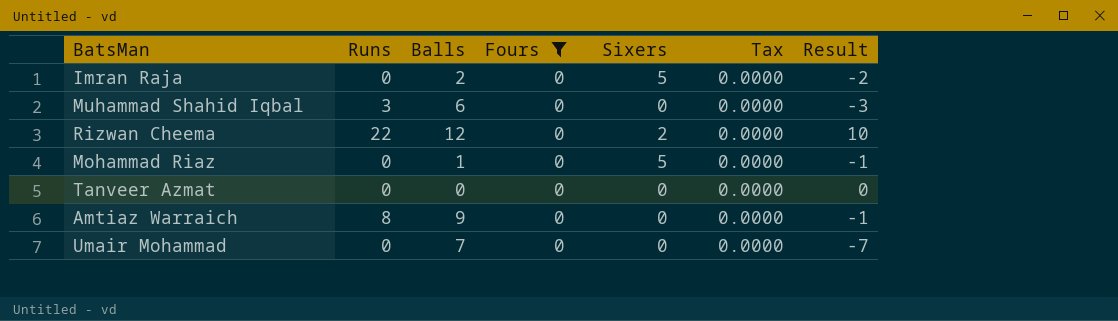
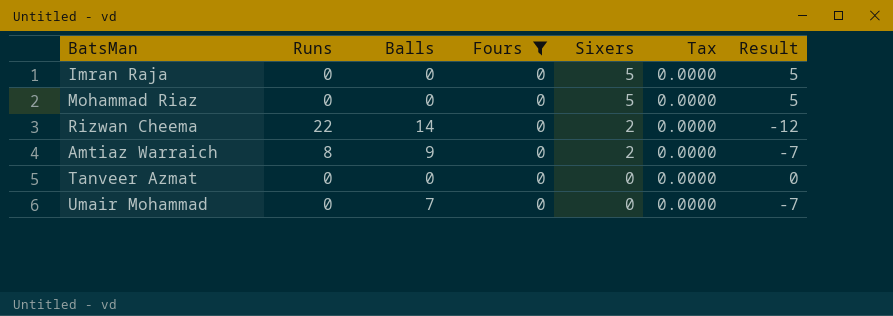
row order: none -> Sixers descending
column Result | formula: [Runs] - [Balls] -> [Sixers] - [Balls]
row Muhammad Shahid Iqbal: 3 | 6 | 0 | 0 | 0.0000 | -3 -> none
Imran Raja | Balls: 2 -> 0
Mohammad Riaz | Balls: 1 -> 0
Rizwan Cheema | Balls: 12 -> 14
Amtiaz Warraich | Sixers: 0 -> 2

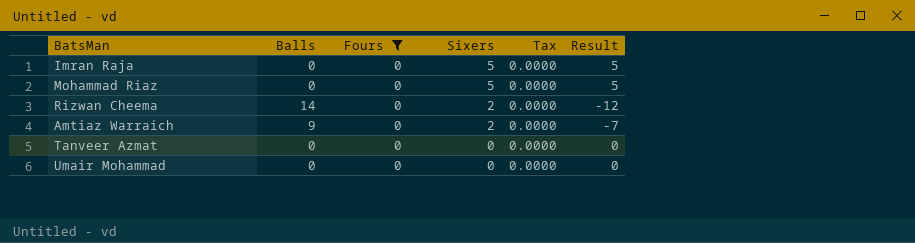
column Runs | position: 2 -> none
Umair Mohammad | Balls: 7 -> 0
Umair Mohammad | Result: -7 -> 0

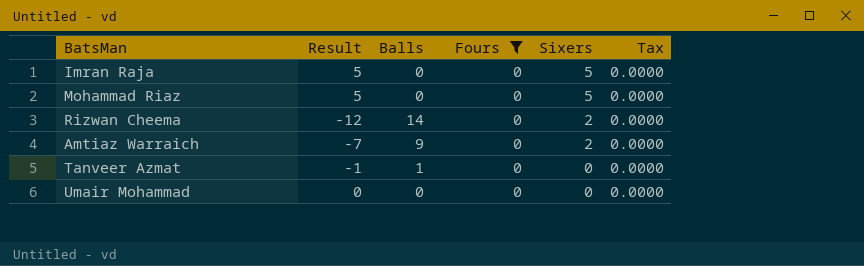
column Result | position: 6 -> 2
Tanveer Azmat | Result: 0 -> -1
Tanveer Azmat | Balls: 0 -> 1

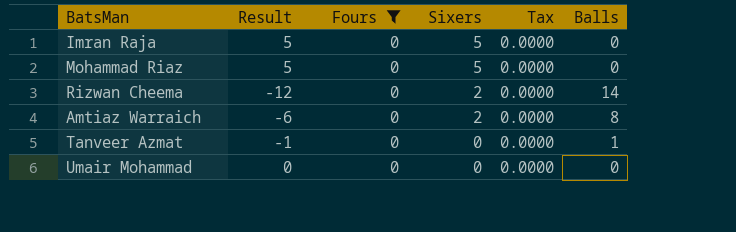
column Balls | position: 3 -> 6
Amtiaz Warraich | Result: -7 -> -6
Amtiaz Warraich | Balls: 9 -> 8

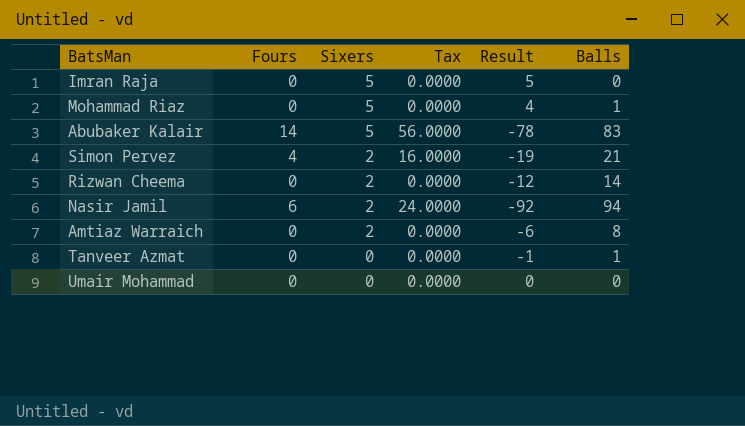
filter: Fours = 0 -> none
column Result | position: 2 -> 5
Mohammad Riaz | Result: 5 -> 4
Mohammad Riaz | Balls: 0 -> 1

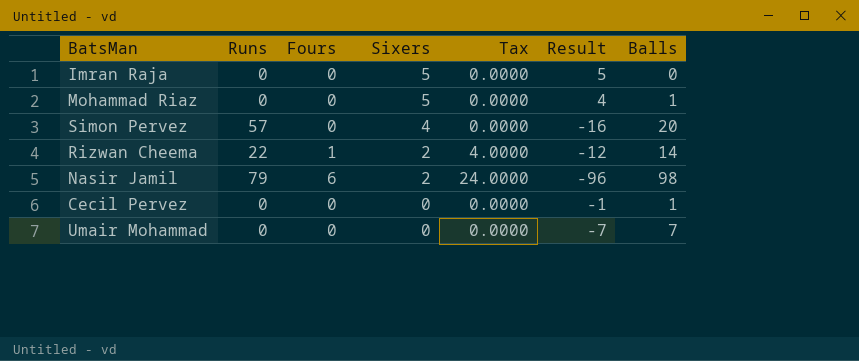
column Runs | position: none -> 2
row Abubaker Kalair: 14 | 5 | 56.0000 | -78 | 83 -> none
row Amtiaz Warraich: 0 | 2 | 0.0000 | -6 | 8 -> none
row Tanveer Azmat: 0 | 0 | 0.0000 | -1 | 1 -> none
Simon Pervez | Fours: 4 -> 0
Simon Pervez | Sixers: 2 -> 4
Simon Pervez | Tax: 16.0000 -> 0.0000
Simon Pervez | Result: -19 -> -16
Simon Pervez | Balls: 21 -> 20
Rizwan Cheema | Fours: 0 -> 1
Rizwan Cheema | Tax: 0.0000 -> 4.0000
Nasir Jamil | Result: -92 -> -96
Nasir Jamil | Balls: 94 -> 98
row Cecil Pervez: none -> 0 | 0 | 0 | 0.0000 | -1 | 1
Umair Mohammad | Result: 0 -> -7
Umair Mohammad | Balls: 0 -> 7

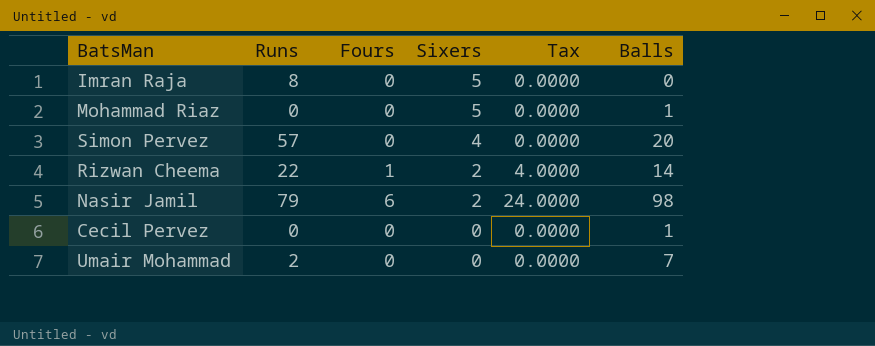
column Result | formula: [Sixers] - [Balls] -> none
Imran Raja | Runs: 0 -> 8
Umair Mohammad | Runs: 0 -> 2

